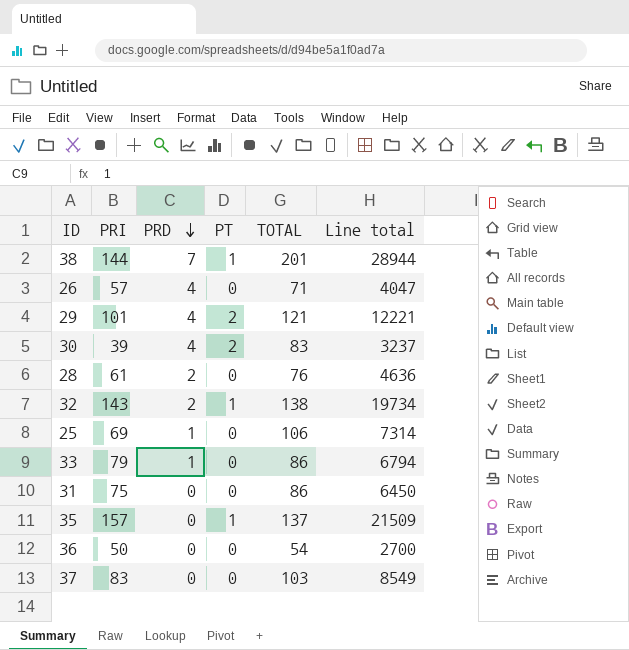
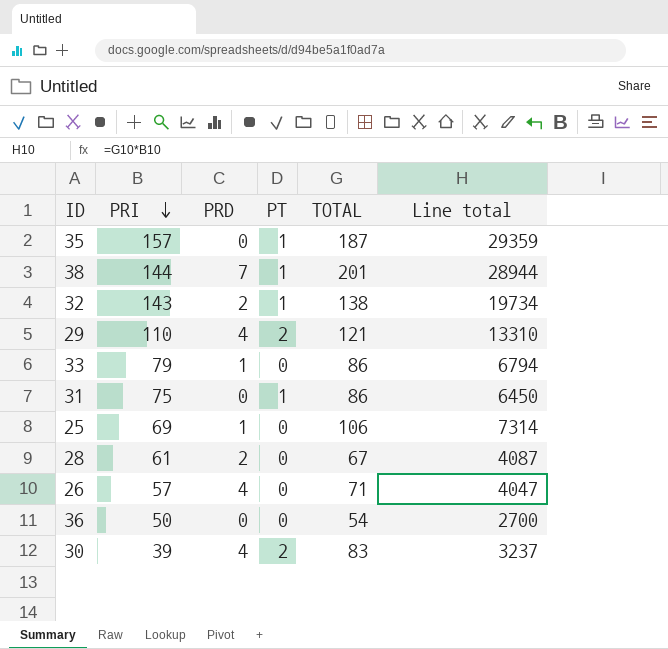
row order: PRD descending -> PRI descending
row 37: 83 | 0 | 0 | 103 | 8549 -> none
35 | TOTAL: 137 -> 187
35 | Line total: 21509 -> 29359
29 | PRI: 101 -> 110
29 | Line total: 12221 -> 13310
31 | PT: 0 -> 1
28 | TOTAL: 76 -> 67
28 | Line total: 4636 -> 4087

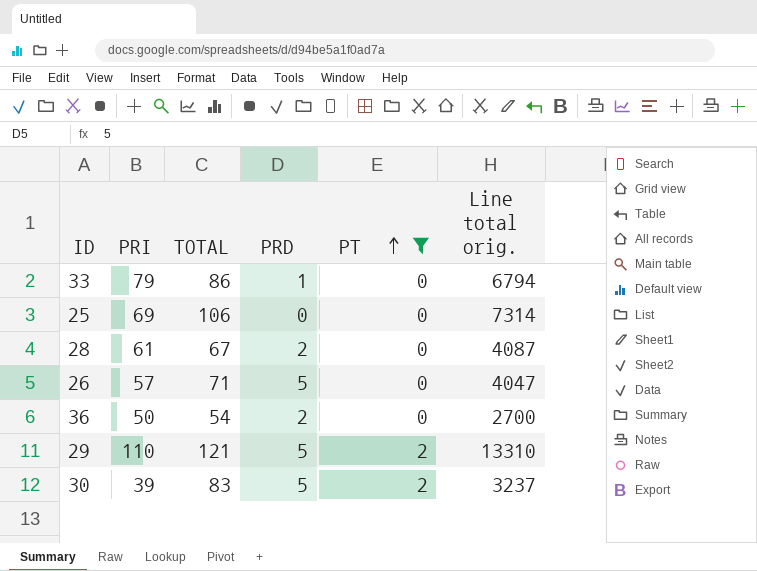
filter: none -> PT != 1
row order: PRI descending -> PT ascending
column TOTAL | position: 5 -> 3
column name: Line total -> Line total orig.
25 | PRD: 1 -> 0
26 | PRD: 4 -> 5
36 | PRD: 0 -> 2
29 | PRD: 4 -> 5
30 | PRD: 4 -> 5

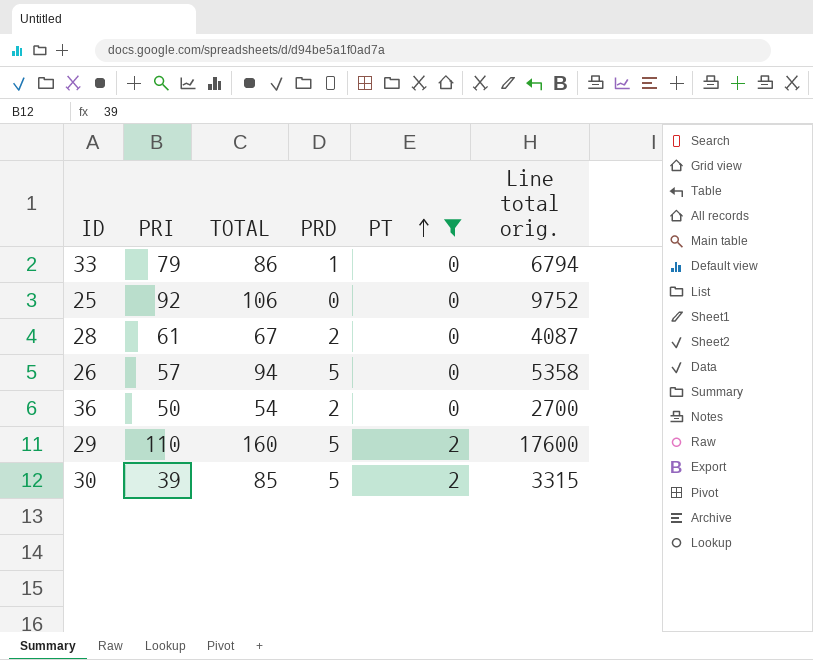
25 | PRI: 69 -> 92
25 | Line total orig.: 7314 -> 9752
26 | TOTAL: 71 -> 94
26 | Line total orig.: 4047 -> 5358
29 | TOTAL: 121 -> 160
29 | Line total orig.: 13310 -> 17600
30 | TOTAL: 83 -> 85
30 | Line total orig.: 3237 -> 3315

